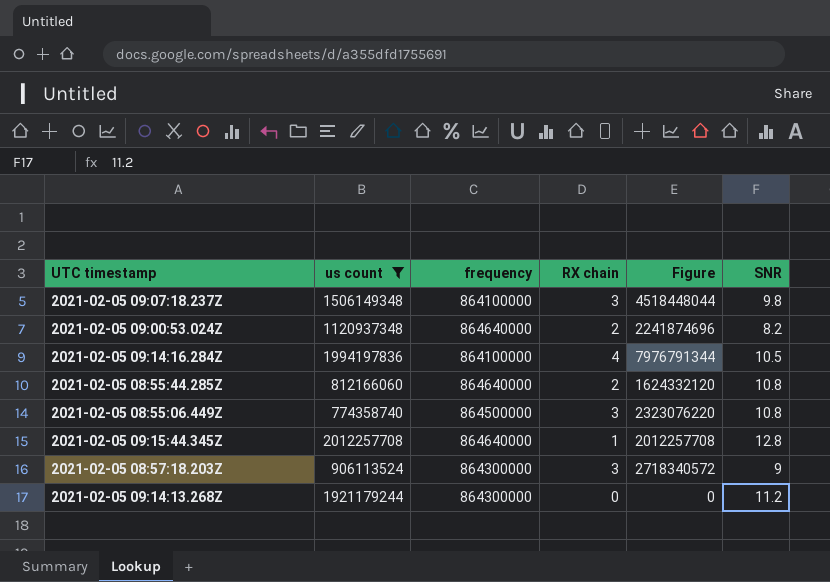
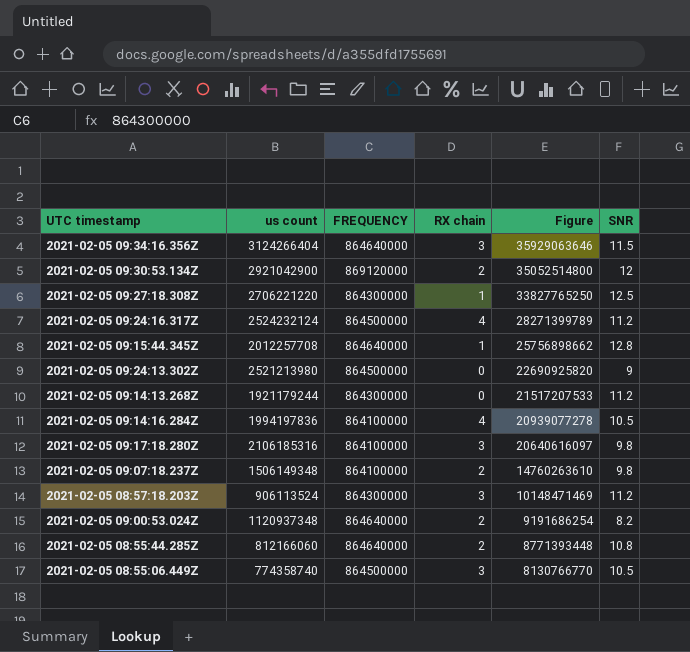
filter: us count <= 2012257708 -> none
row order: none -> Figure descending
column name: frequency -> FREQUENCY
column Figure | formula: [us count] * [RX chain] -> [us count] * [SNR]
2021-02-05 09:07:18.237Z | RX chain: 3 -> 2
2021-02-05 08:57:18.203Z | SNR: 9 -> 11.2
2021-02-05 08:55:06.449Z | SNR: 10.8 -> 10.5

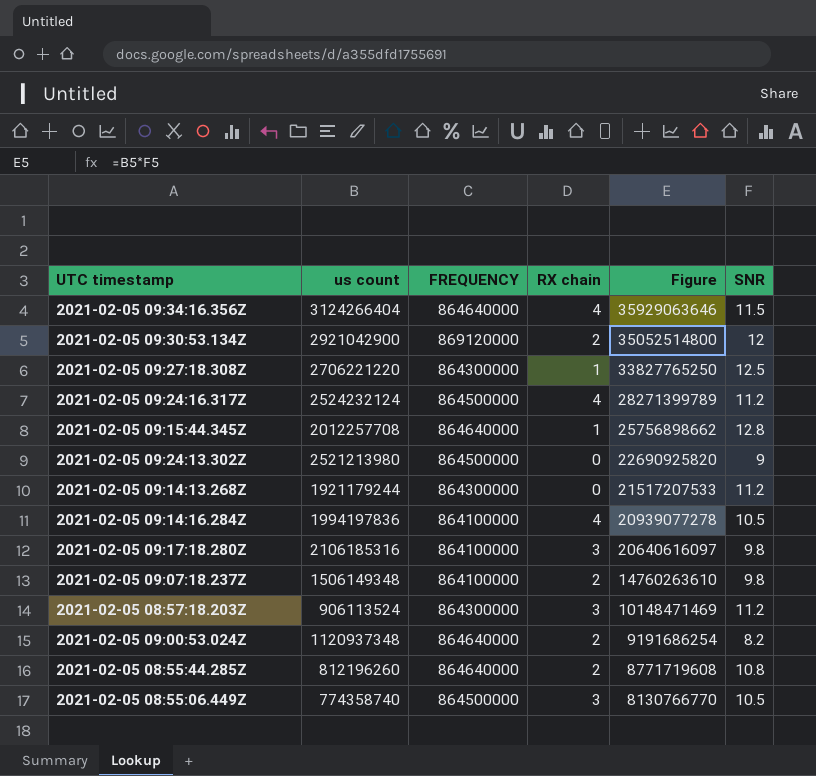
2021-02-05 09:34:16.356Z | RX chain: 3 -> 4
2021-02-05 08:55:44.285Z | us count: 812166060 -> 812196260
2021-02-05 08:55:44.285Z | Figure: 8771393448 -> 8771719608

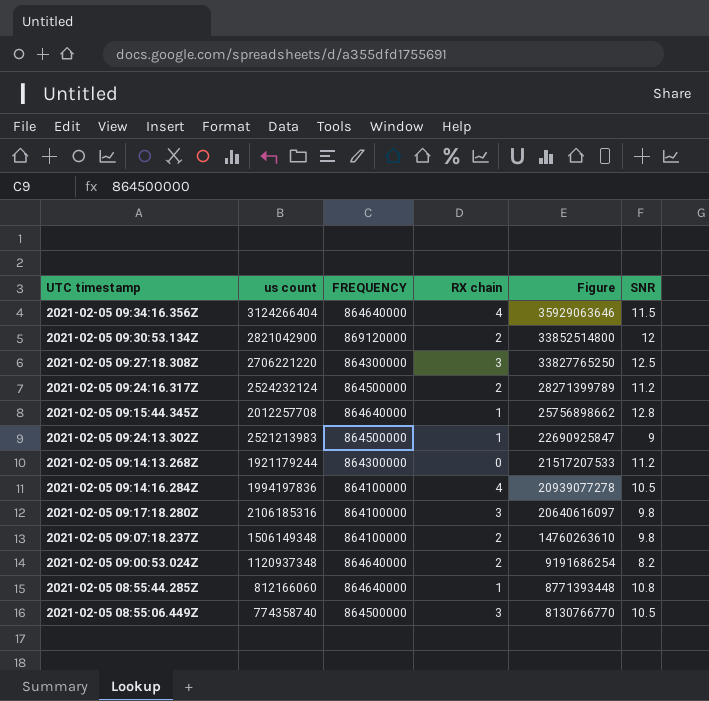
row 2021-02-05 08:57:18.203Z: 906113524 | 864300000 | 3 | 10148471469 | 11.2 -> none
2021-02-05 09:30:53.134Z | us count: 2921042900 -> 2821042900
2021-02-05 09:30:53.134Z | Figure: 35052514800 -> 33852514800
2021-02-05 09:27:18.308Z | RX chain: 1 -> 3
2021-02-05 09:24:16.317Z | RX chain: 4 -> 2
2021-02-05 09:24:13.302Z | us count: 2521213980 -> 2521213983
2021-02-05 09:24:13.302Z | RX chain: 0 -> 1
2021-02-05 09:24:13.302Z | Figure: 22690925820 -> 22690925847
2021-02-05 08:55:44.285Z | us count: 812196260 -> 812166060
2021-02-05 08:55:44.285Z | RX chain: 2 -> 1
2021-02-05 08:55:44.285Z | Figure: 8771719608 -> 8771393448

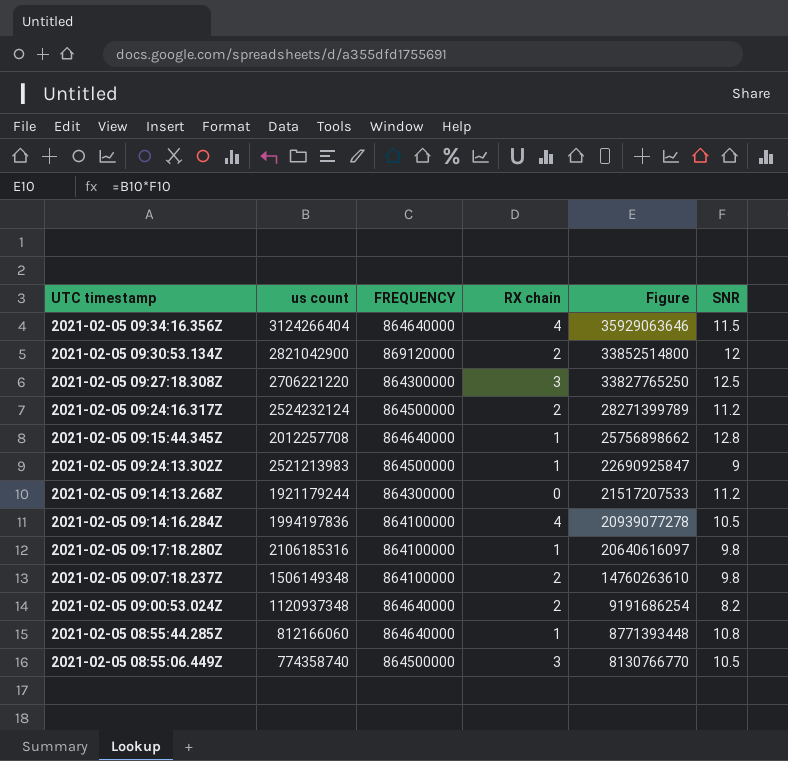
2021-02-05 09:17:18.280Z | RX chain: 3 -> 1

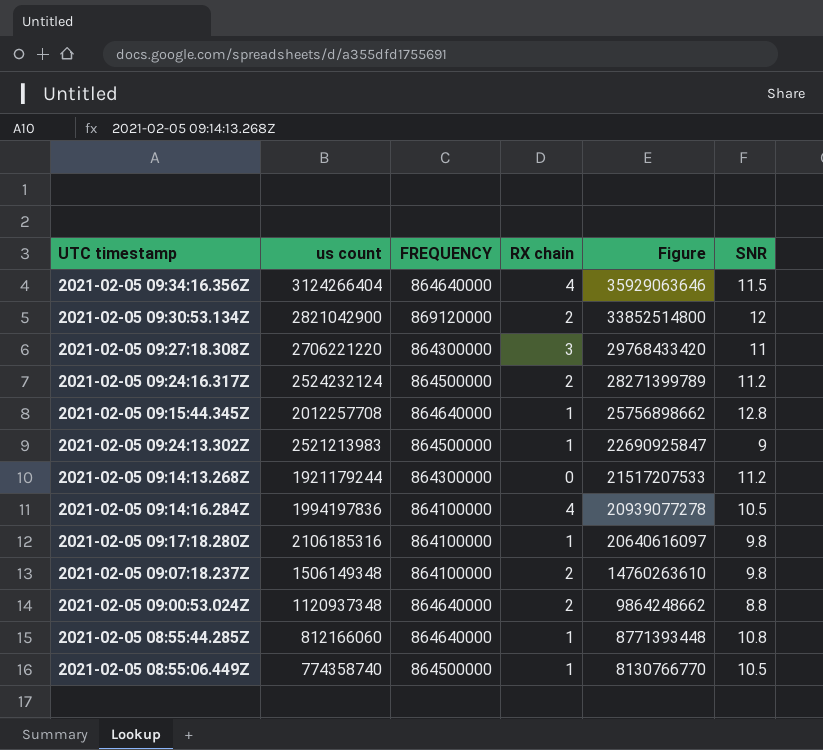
2021-02-05 09:27:18.308Z | Figure: 33827765250 -> 29768433420
2021-02-05 09:27:18.308Z | SNR: 12.5 -> 11
2021-02-05 09:00:53.024Z | Figure: 9191686254 -> 9864248662
2021-02-05 09:00:53.024Z | SNR: 8.2 -> 8.8
2021-02-05 08:55:06.449Z | RX chain: 3 -> 1

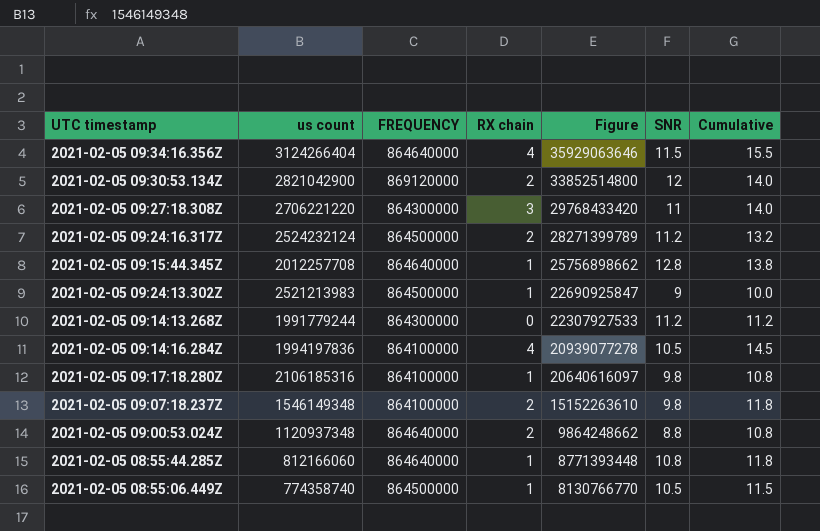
column Cumulative | formula: none -> [RX chain] + [SNR]
2021-02-05 09:14:13.268Z | us count: 1921179244 -> 1991779244
2021-02-05 09:14:13.268Z | Figure: 21517207533 -> 22307927533
2021-02-05 09:07:18.237Z | us count: 1506149348 -> 1546149348
2021-02-05 09:07:18.237Z | Figure: 14760263610 -> 15152263610

